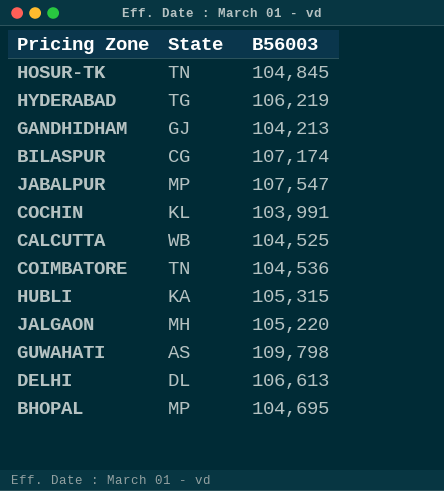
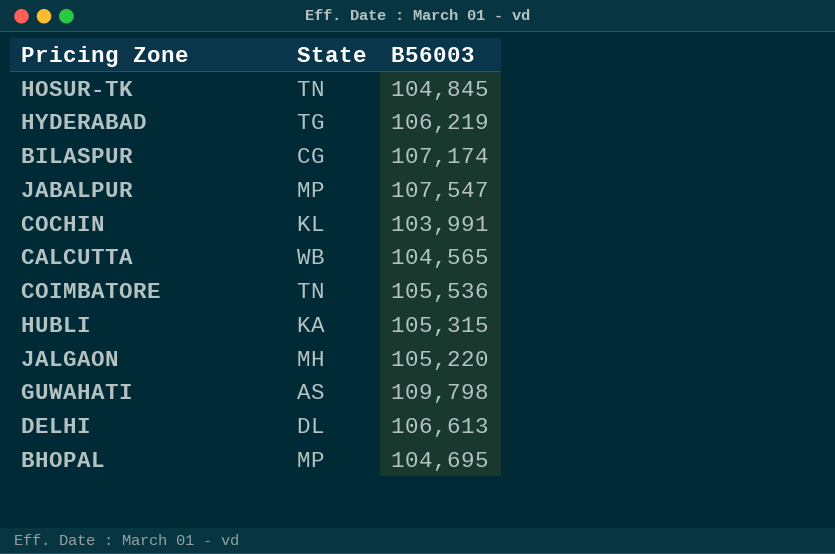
row GANDHIDHAM: GJ | 104,213 -> none
CALCUTTA | B56003: 104,525 -> 104,565
COIMBATORE | B56003: 104,536 -> 105,536

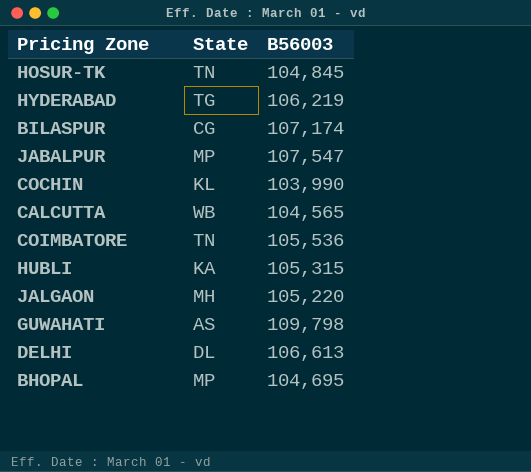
COCHIN | B56003: 103,991 -> 103,990

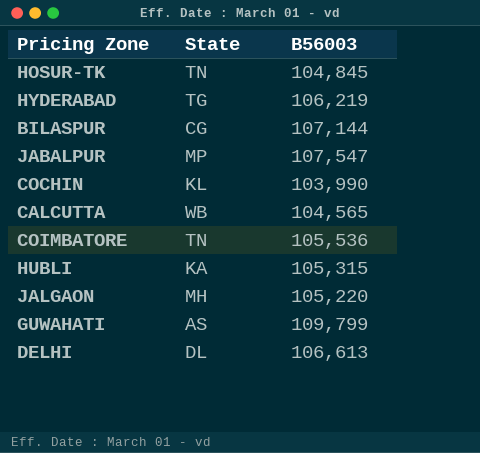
row BHOPAL: MP | 104,695 -> none
BILASPUR | B56003: 107,174 -> 107,144
GUWAHATI | B56003: 109,798 -> 109,799

